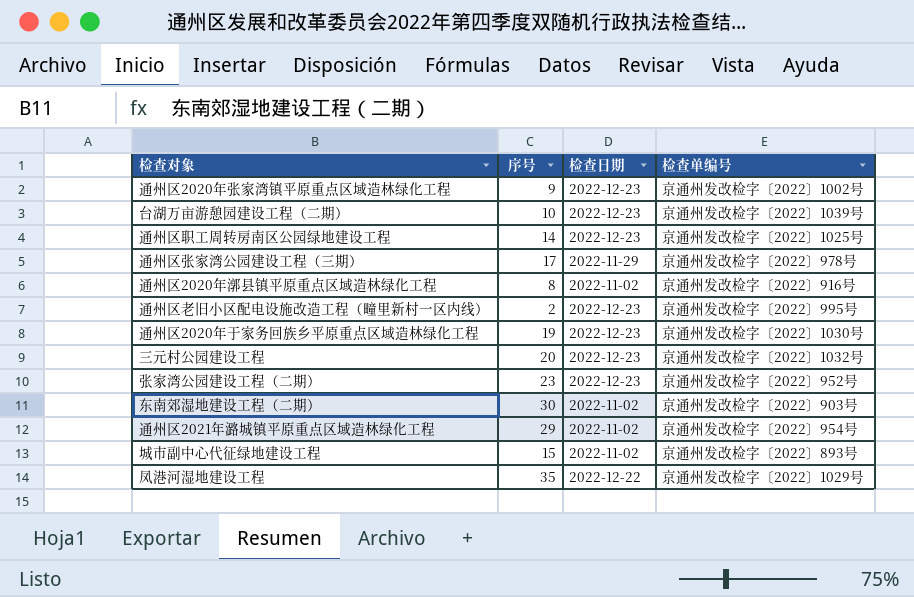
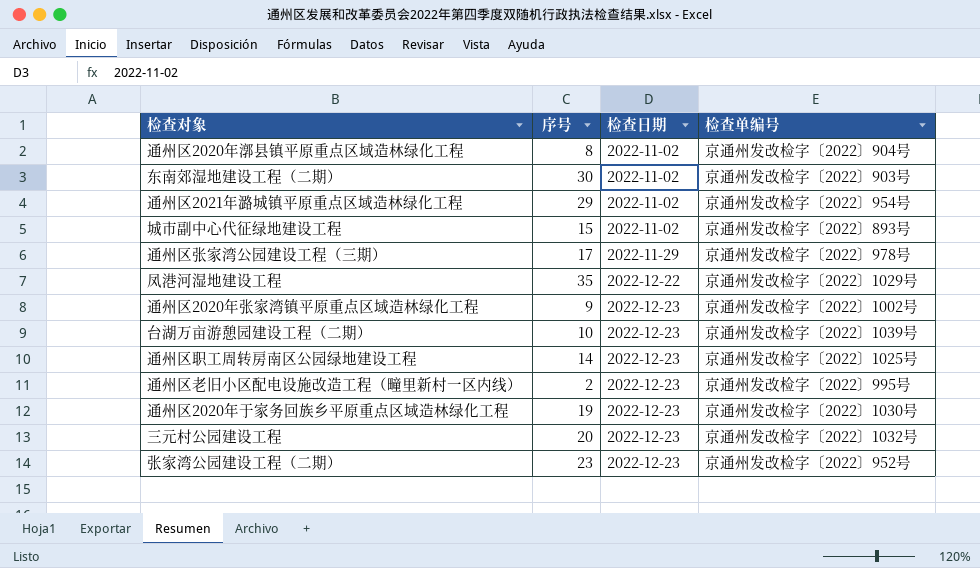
row order: none -> 检查日期 ascending
通州区2020年漷县镇平原重点区域造林绿化工程 | 检查单编号: 京通州发改检字〔2022〕916号 -> 京通州发改检字〔2022〕904号

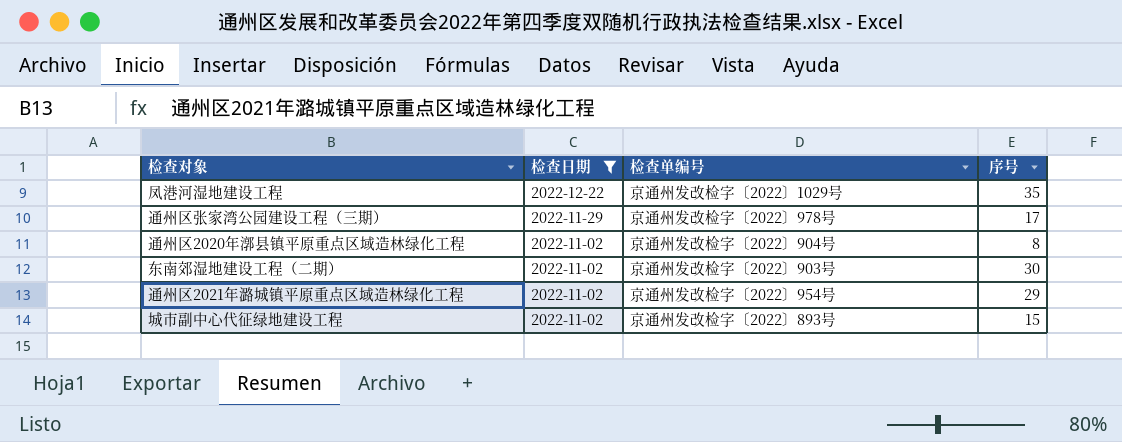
filter: none -> 检查日期 != 2022-12-23
row order: 检查日期 ascending -> 检查日期 descending
column 序号 | position: 2 -> 4

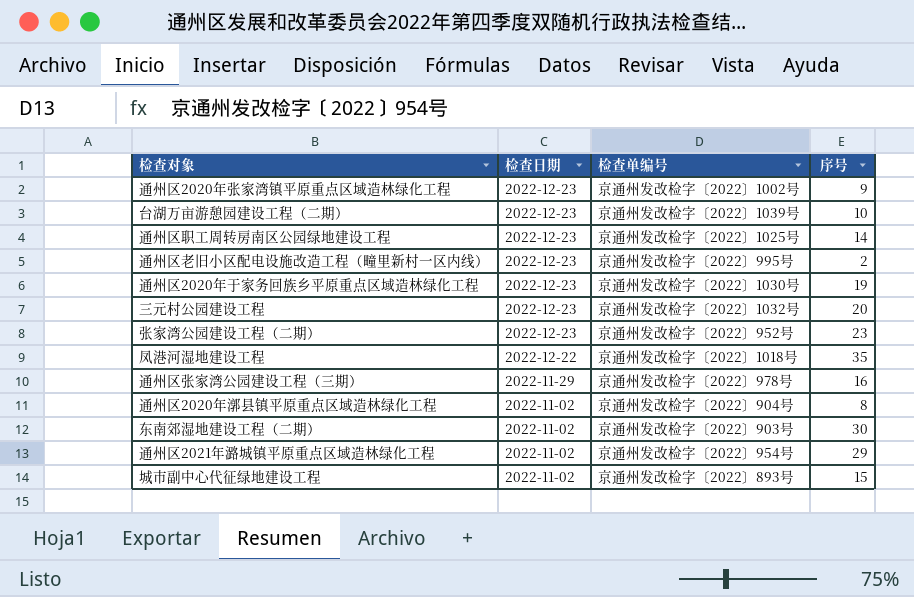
filter: 检查日期 != 2022-12-23 -> none
凤港河湿地建设工程 | 检查单编号: 京通州发改检字〔2022〕1029号 -> 京通州发改检字〔2022〕1018号
通州区张家湾公园建设工程（三期） | 序号: 17 -> 16

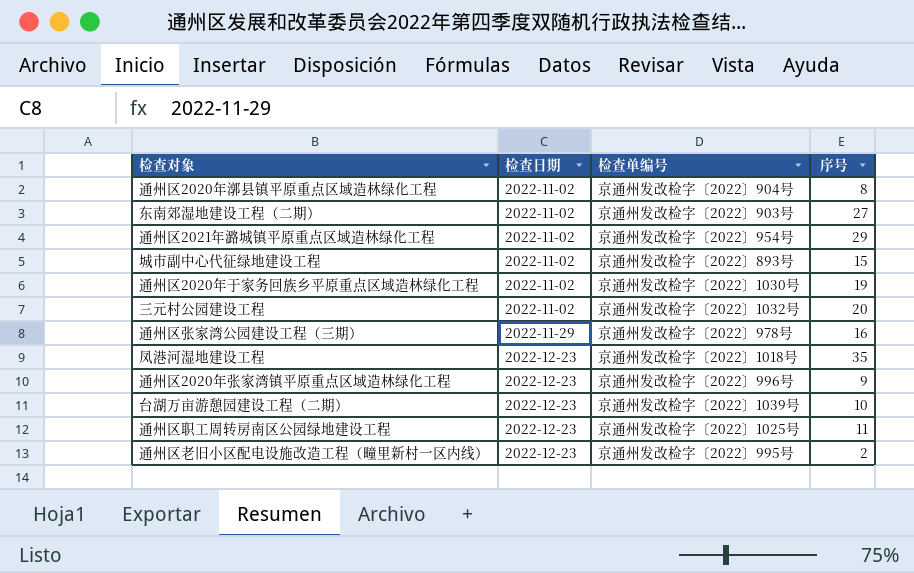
row order: 检查日期 descending -> 检查日期 ascending
row 张家湾公园建设工程（二期）: 2022-12-23 | 京通州发改检字〔2022〕952号 | 23 -> none
东南郊湿地建设工程（二期） | 序号: 30 -> 27
通州区2020年于家务回族乡平原重点区域造林绿化工程 | 检查日期: 2022-12-23 -> 2022-11-02
三元村公园建设工程 | 检查日期: 2022-12-23 -> 2022-11-02
凤港河湿地建设工程 | 检查日期: 2022-12-22 -> 2022-12-23
通州区2020年张家湾镇平原重点区域造林绿化工程 | 检查单编号: 京通州发改检字〔2022〕1002号 -> 京通州发改检字〔2022〕996号
通州区职工周转房南区公园绿地建设工程 | 序号: 14 -> 11

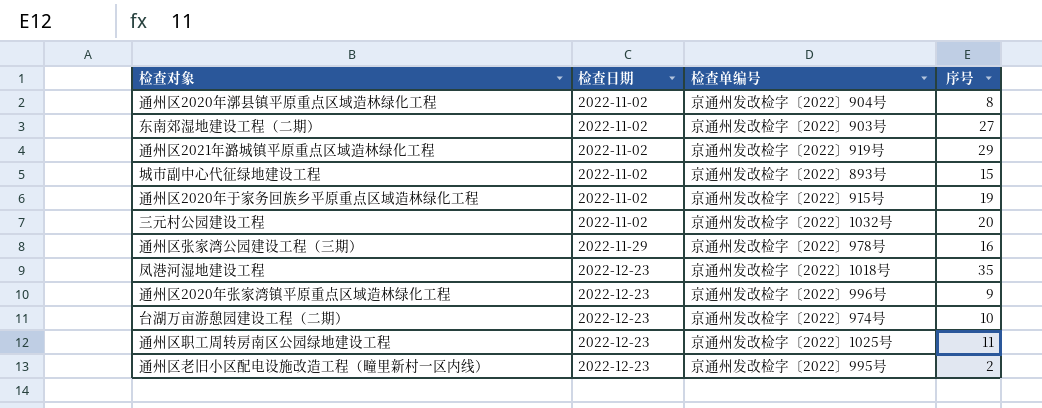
通州区2021年潞城镇平原重点区域造林绿化工程 | 检查单编号: 京通州发改检字〔2022〕954号 -> 京通州发改检字〔2022〕919号
通州区2020年于家务回族乡平原重点区域造林绿化工程 | 检查单编号: 京通州发改检字〔2022〕1030号 -> 京通州发改检字〔2022〕915号
台湖万亩游憩园建设工程（二期） | 检查单编号: 京通州发改检字〔2022〕1039号 -> 京通州发改检字〔2022〕974号

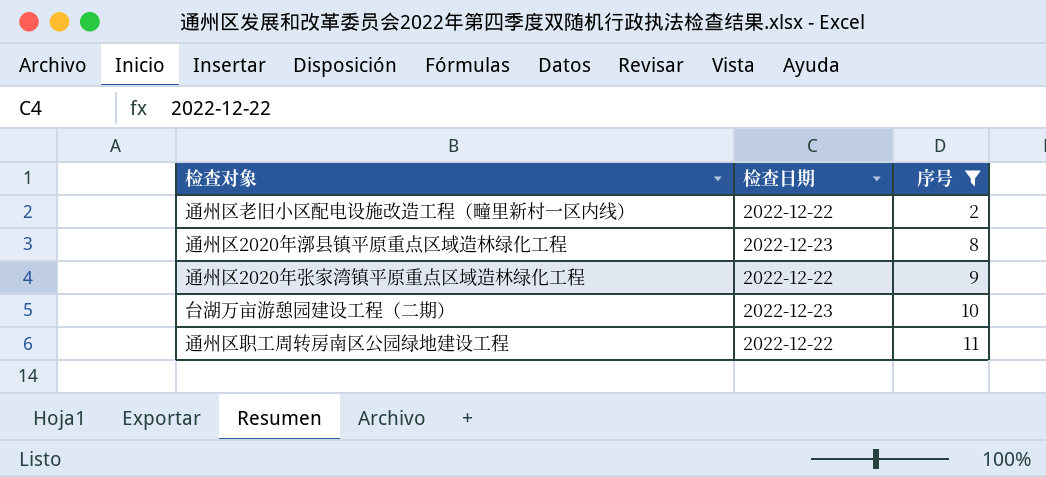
filter: none -> 序号 <= 11
row order: 检查日期 ascending -> 序号 ascending
column 检查单编号 | position: 3 -> none
通州区老旧小区配电设施改造工程（疃里新村一区内线） | 检查日期: 2022-12-23 -> 2022-12-22
通州区2020年漷县镇平原重点区域造林绿化工程 | 检查日期: 2022-11-02 -> 2022-12-23
通州区2020年张家湾镇平原重点区域造林绿化工程 | 检查日期: 2022-12-23 -> 2022-12-22
通州区职工周转房南区公园绿地建设工程 | 检查日期: 2022-12-23 -> 2022-12-22

